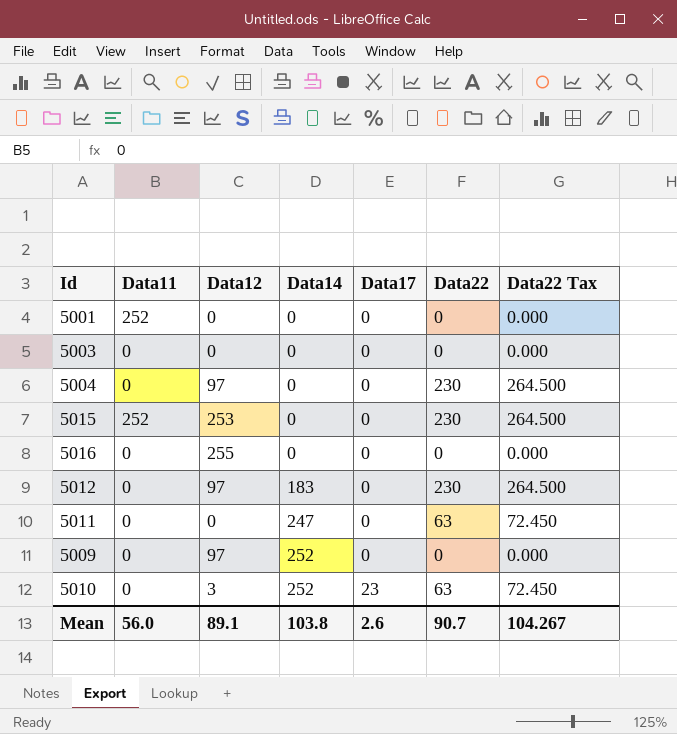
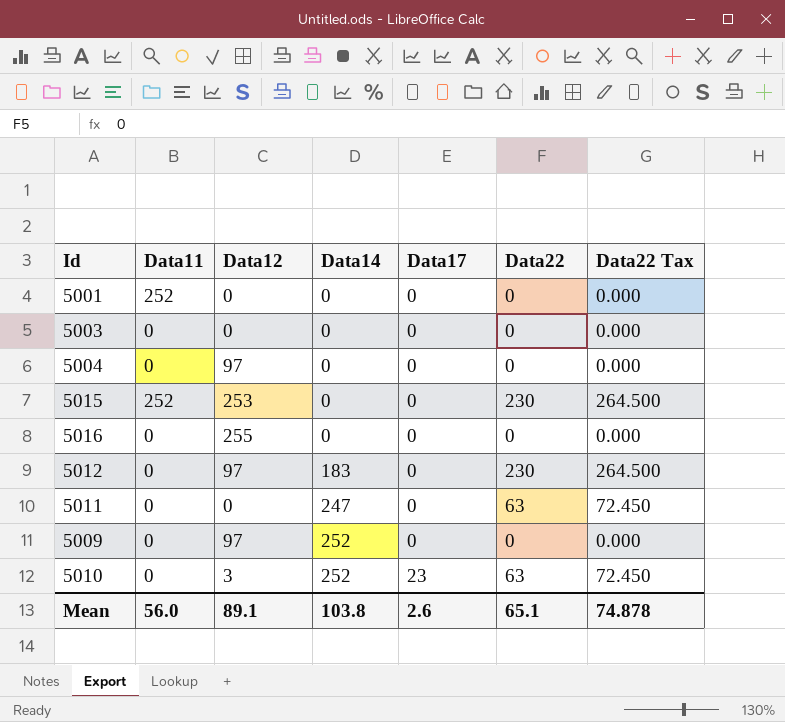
5004 | Data22: 230 -> 0
5004 | Data22 Tax: 264.500 -> 0.000
Mean | Data22: 90.7 -> 65.1
Mean | Data22 Tax: 104.267 -> 74.878

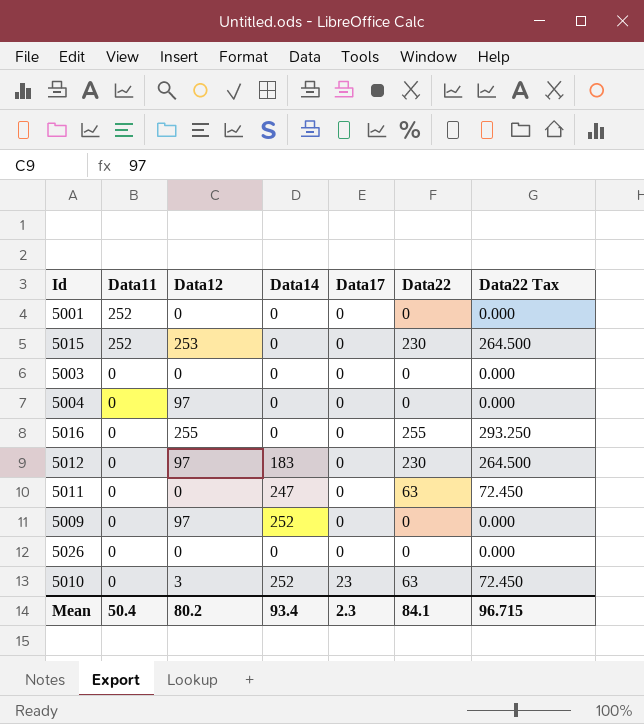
row order: Data14 ascending -> Data11 descending
5016 | Data22: 0 -> 255
5016 | Data22 Tax: 0.000 -> 293.250
row 5026: none -> 0 | 0 | 0 | 0 | 0 | 0.000
Mean | Data11: 56.0 -> 50.4
Mean | Data12: 89.1 -> 80.2
Mean | Data14: 103.8 -> 93.4
Mean | Data17: 2.6 -> 2.3
Mean | Data22: 65.1 -> 84.1
Mean | Data22 Tax: 74.878 -> 96.715

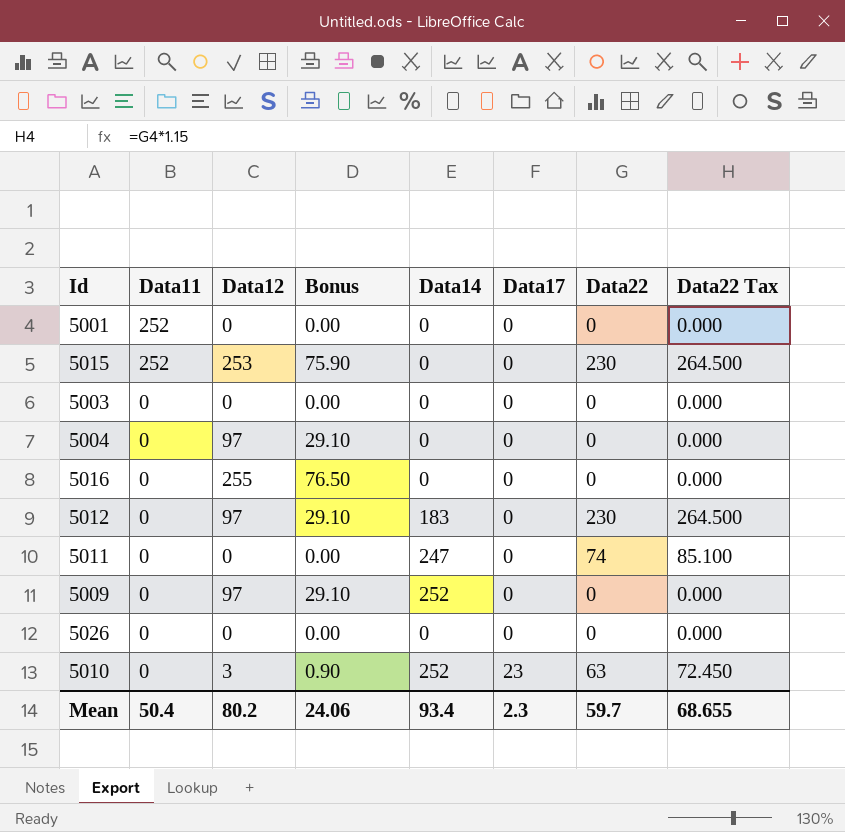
column Bonus | formula: none -> [Data12] * 0.3
5016 | Data22: 255 -> 0
5016 | Data22 Tax: 293.250 -> 0.000
5011 | Data22: 63 -> 74
5011 | Data22 Tax: 72.450 -> 85.100
Mean | Data22: 84.1 -> 59.7
Mean | Data22 Tax: 96.715 -> 68.655

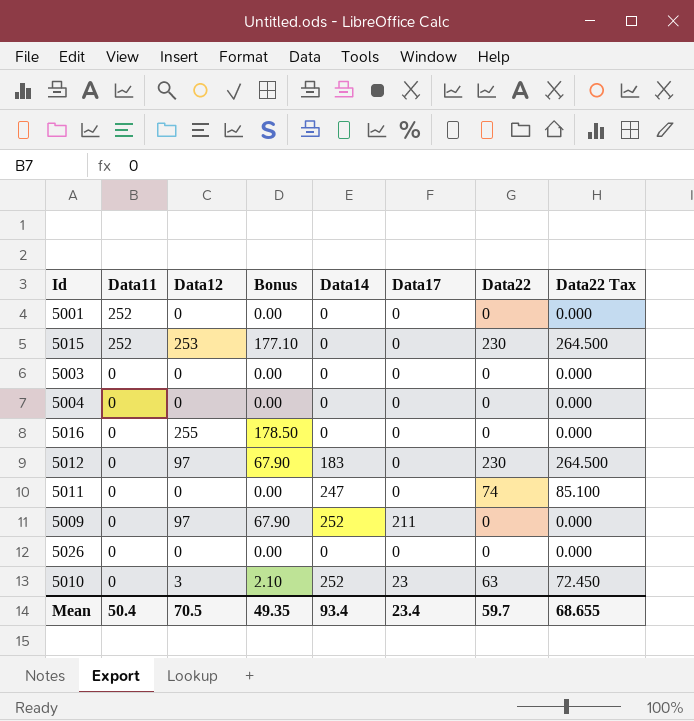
column Bonus | formula: [Data12] * 0.3 -> [Data12] * 0.7
5004 | Data12: 97 -> 0
5009 | Data17: 0 -> 211
Mean | Data12: 80.2 -> 70.5
Mean | Bonus: 24.06 -> 49.35
Mean | Data17: 2.3 -> 23.4

